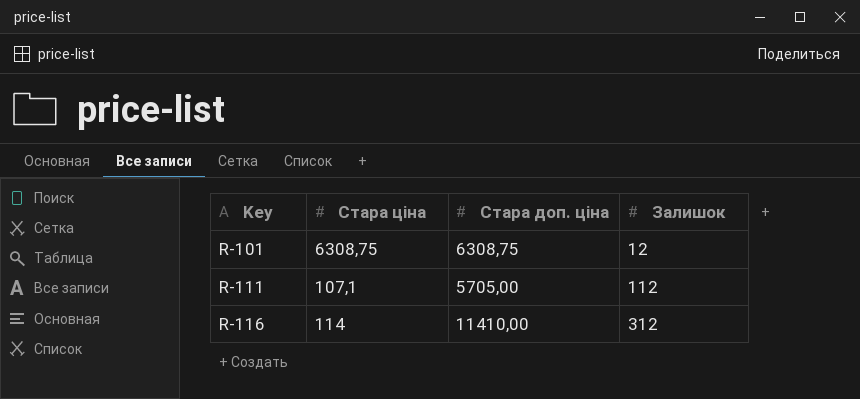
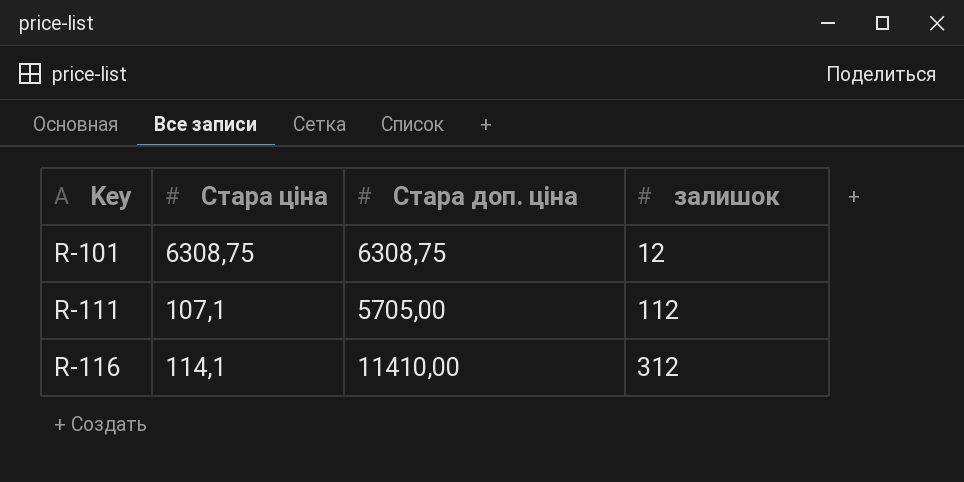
column name: Залишок -> залишок
R-116 | Стара ціна: 114 -> 114,1

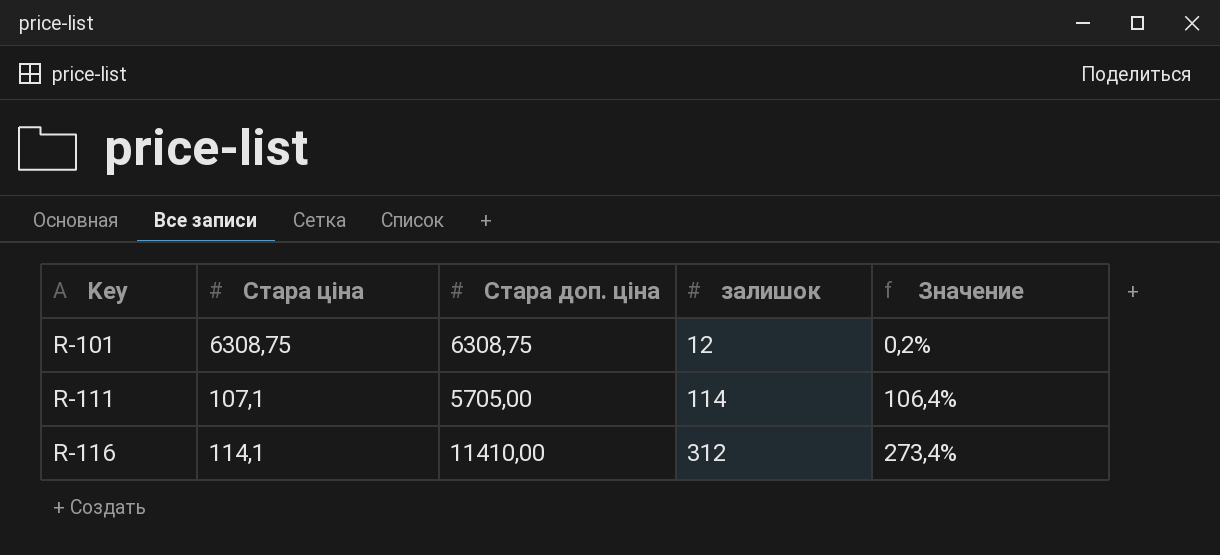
column Значение | formula: none -> [залишок] / [Стара ціна]
R-111 | залишок: 112 -> 114

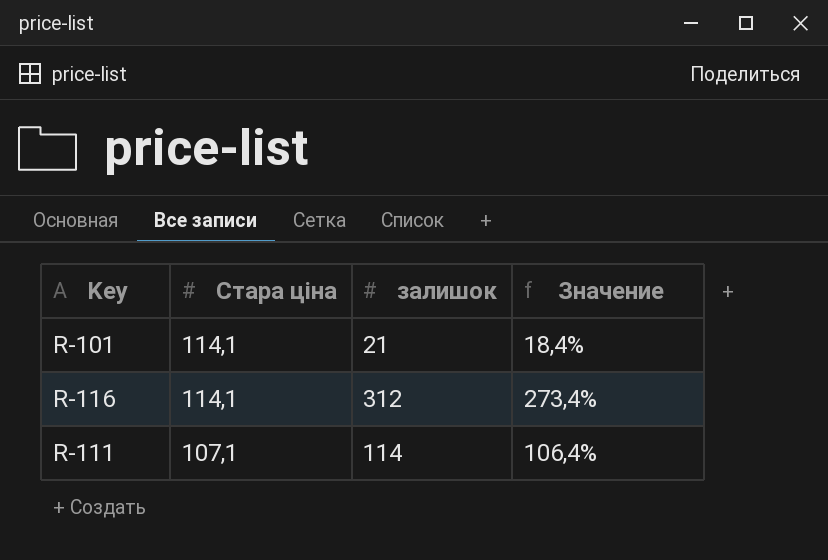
row order: Key ascending -> Стара ціна descending
column Стара доп. ціна | position: 3 -> none
R-101 | Стара ціна: 6308,75 -> 114,1
R-101 | залишок: 12 -> 21
R-101 | Значение: 0,2% -> 18,4%

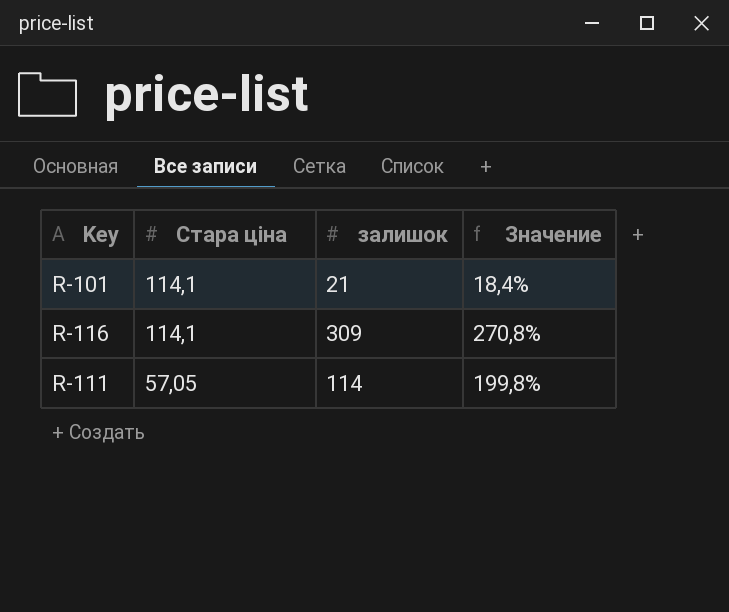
R-116 | залишок: 312 -> 309
R-116 | Значение: 273,4% -> 270,8%
R-111 | Стара ціна: 107,1 -> 57,05
R-111 | Значение: 106,4% -> 199,8%

